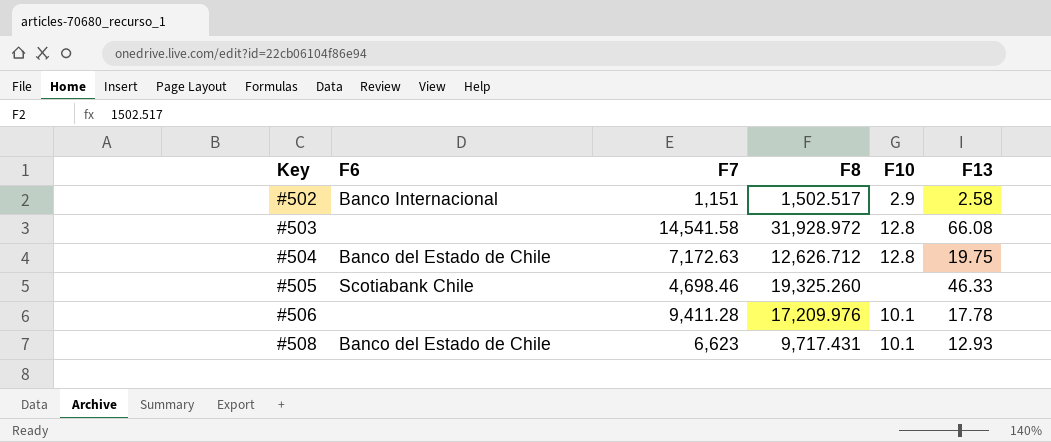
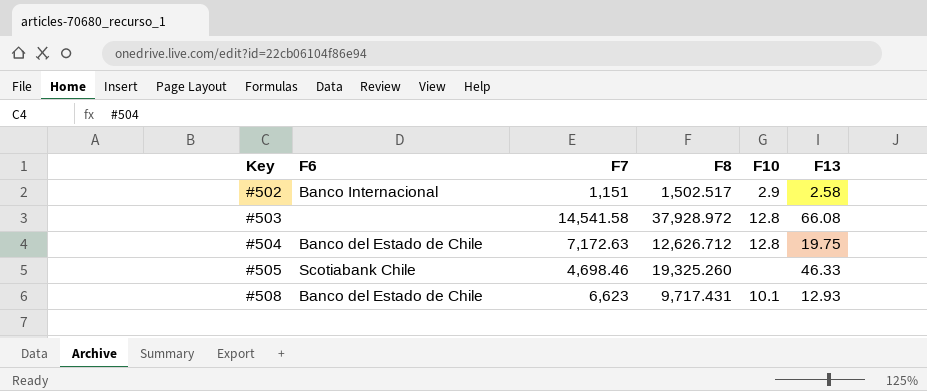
row #506: none | 9,411.28 | 17,209.976 | 10.1 | 17.78 -> none
#503 | F8: 31,928.972 -> 37,928.972

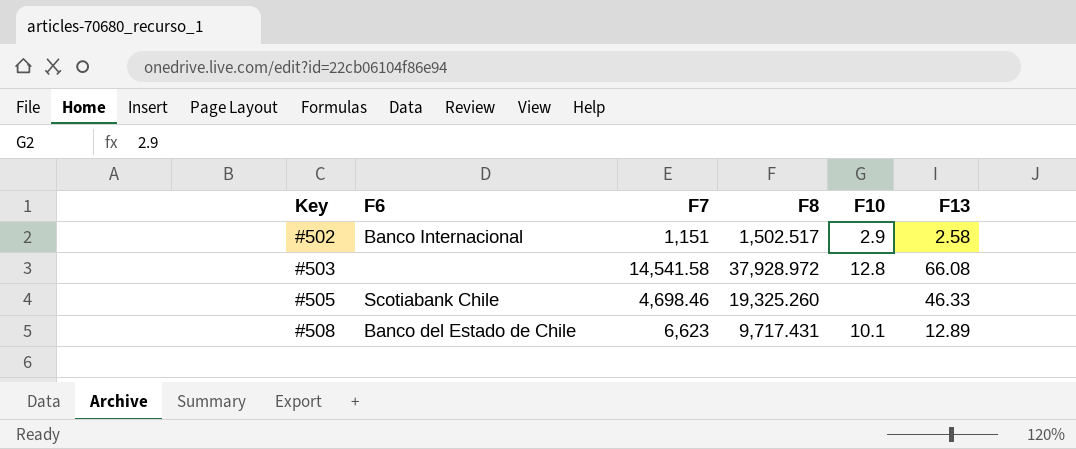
row #504: Banco del Estado de Chile | 7,172.63 | 12,626.712 | 12.8 | 19.75 -> none
#508 | F13: 12.93 -> 12.89

